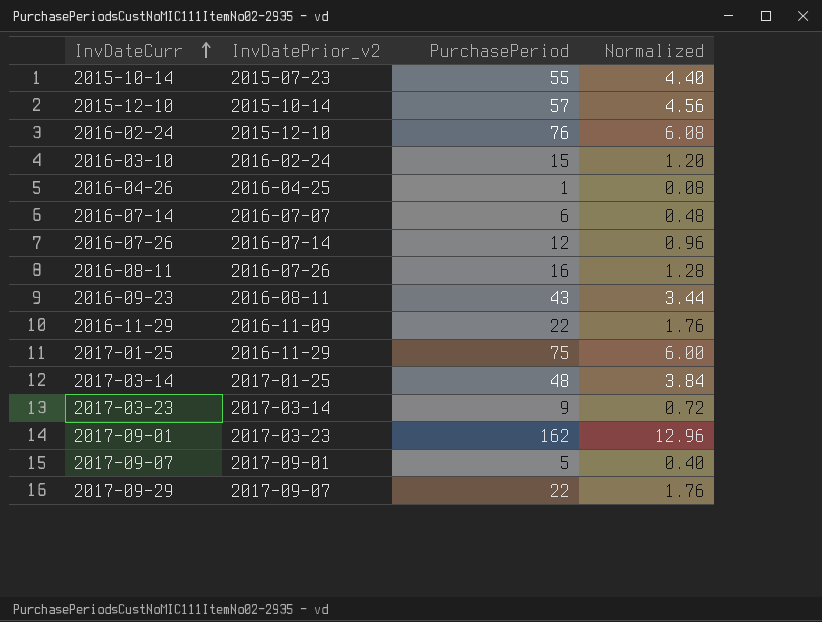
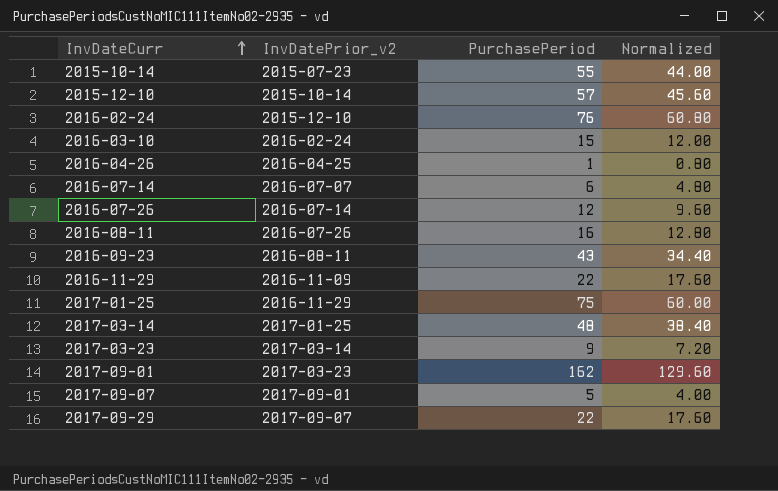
column Normalized | formula: [PurchasePeriod] * 0.08 -> [PurchasePeriod] * 0.8

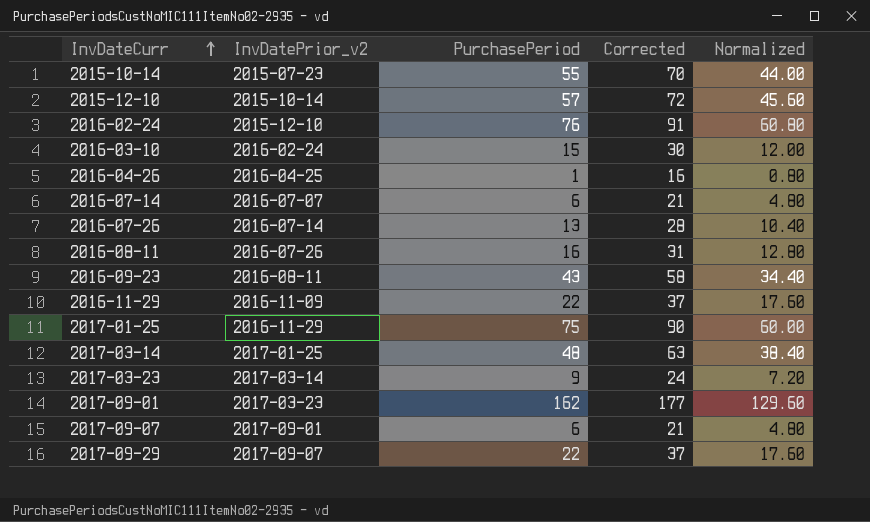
column Corrected | formula: none -> [PurchasePeriod] + 15
2016-07-26 | PurchasePeriod: 12 -> 13
2016-07-26 | Normalized: 9.60 -> 10.40
2017-09-07 | PurchasePeriod: 5 -> 6
2017-09-07 | Normalized: 4.00 -> 4.80

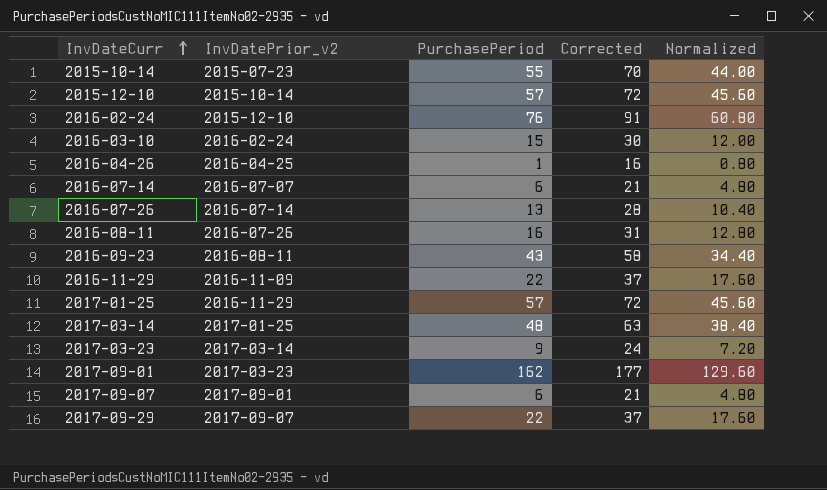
2017-01-25 | PurchasePeriod: 75 -> 57
2017-01-25 | Corrected: 90 -> 72
2017-01-25 | Normalized: 60.00 -> 45.60

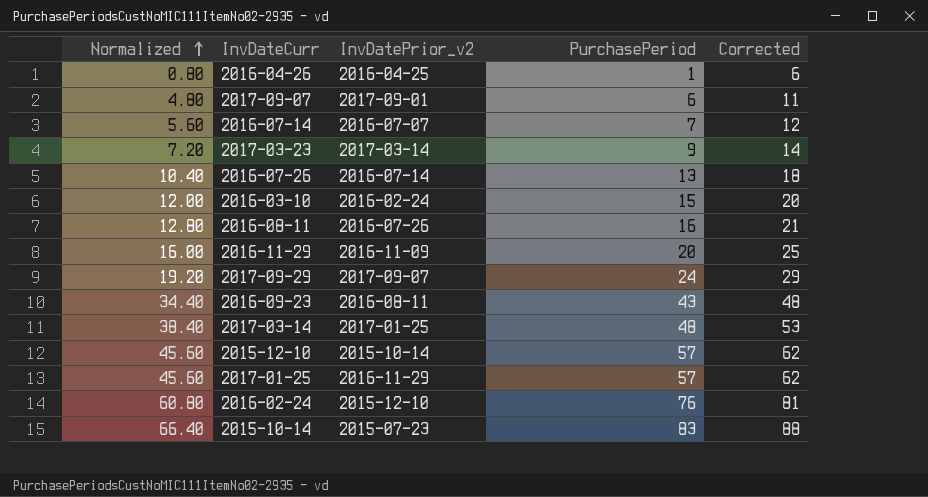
row order: InvDateCurr ascending -> Normalized ascending
column Normalized | position: 5 -> 1
column Corrected | formula: [PurchasePeriod] + 15 -> [PurchasePeriod] + 5
row 2017-09-01: 2017-03-23 | 162 | 177 | 129.60 -> none
2016-07-14 | Normalized: 4.80 -> 5.60
2016-07-14 | PurchasePeriod: 6 -> 7
2016-11-29 | Normalized: 17.60 -> 16.00
2016-11-29 | PurchasePeriod: 22 -> 20
2017-09-29 | Normalized: 17.60 -> 19.20
2017-09-29 | PurchasePeriod: 22 -> 24
2015-10-14 | Normalized: 44.00 -> 66.40
2015-10-14 | PurchasePeriod: 55 -> 83

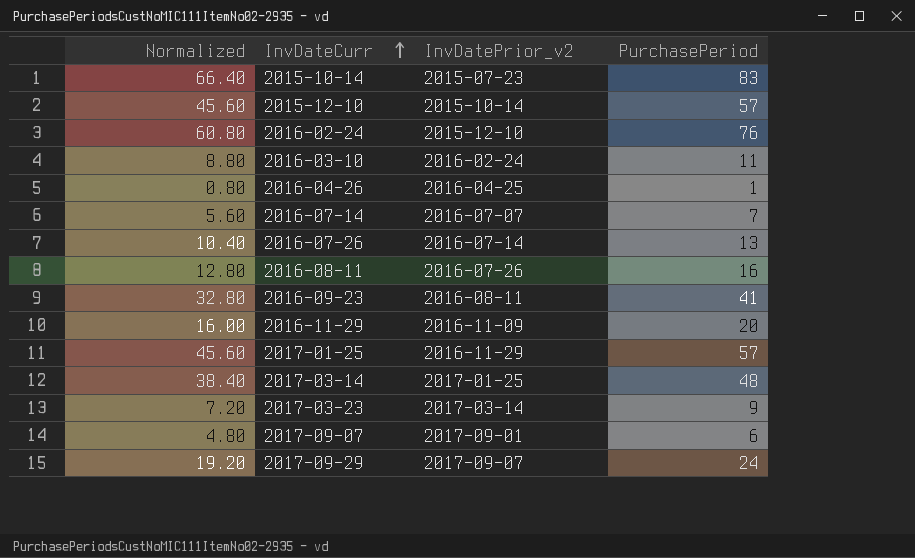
row order: Normalized ascending -> InvDateCurr ascending
column Corrected | formula: [PurchasePeriod] + 5 -> none
2016-03-10 | Normalized: 12.00 -> 8.80
2016-03-10 | PurchasePeriod: 15 -> 11
2016-09-23 | Normalized: 34.40 -> 32.80
2016-09-23 | PurchasePeriod: 43 -> 41

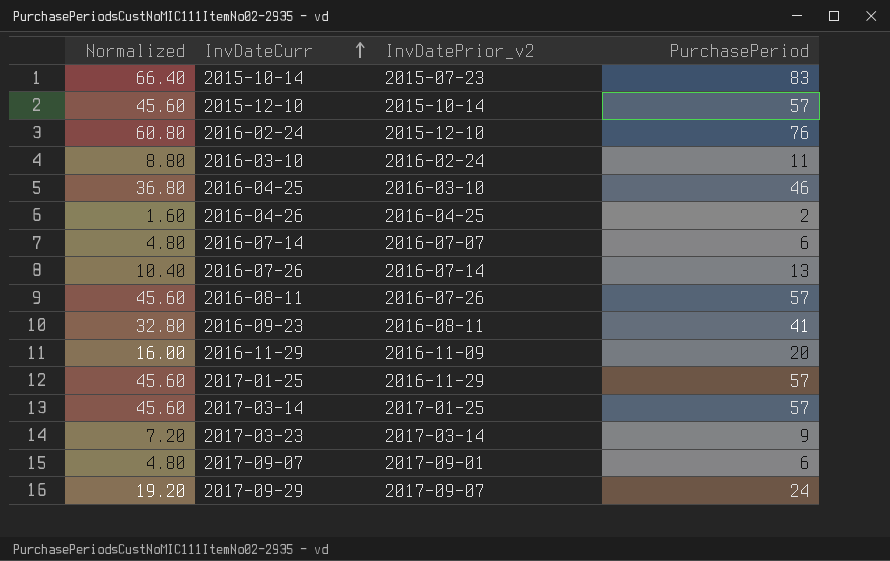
row 2016-04-25: none -> 36.80 | 2016-03-10 | 46
2016-04-26 | Normalized: 0.80 -> 1.60
2016-04-26 | PurchasePeriod: 1 -> 2
2016-07-14 | Normalized: 5.60 -> 4.80
2016-07-14 | PurchasePeriod: 7 -> 6
2016-08-11 | Normalized: 12.80 -> 45.60
2016-08-11 | PurchasePeriod: 16 -> 57
2017-03-14 | Normalized: 38.40 -> 45.60
2017-03-14 | PurchasePeriod: 48 -> 57

